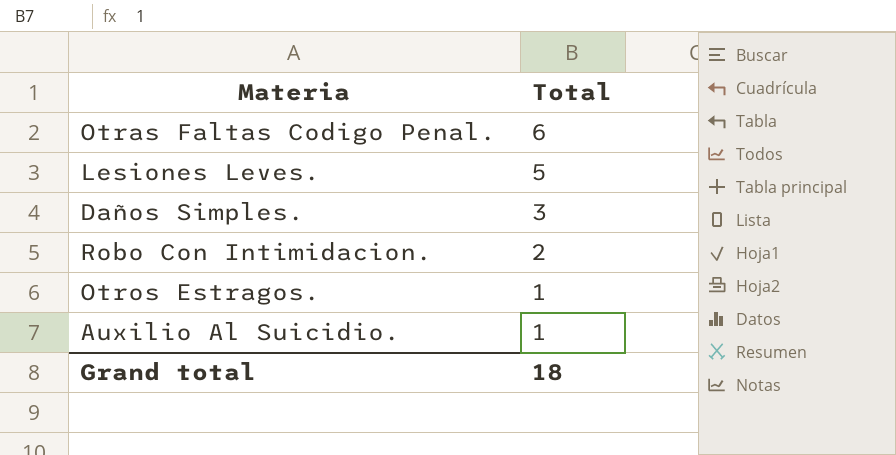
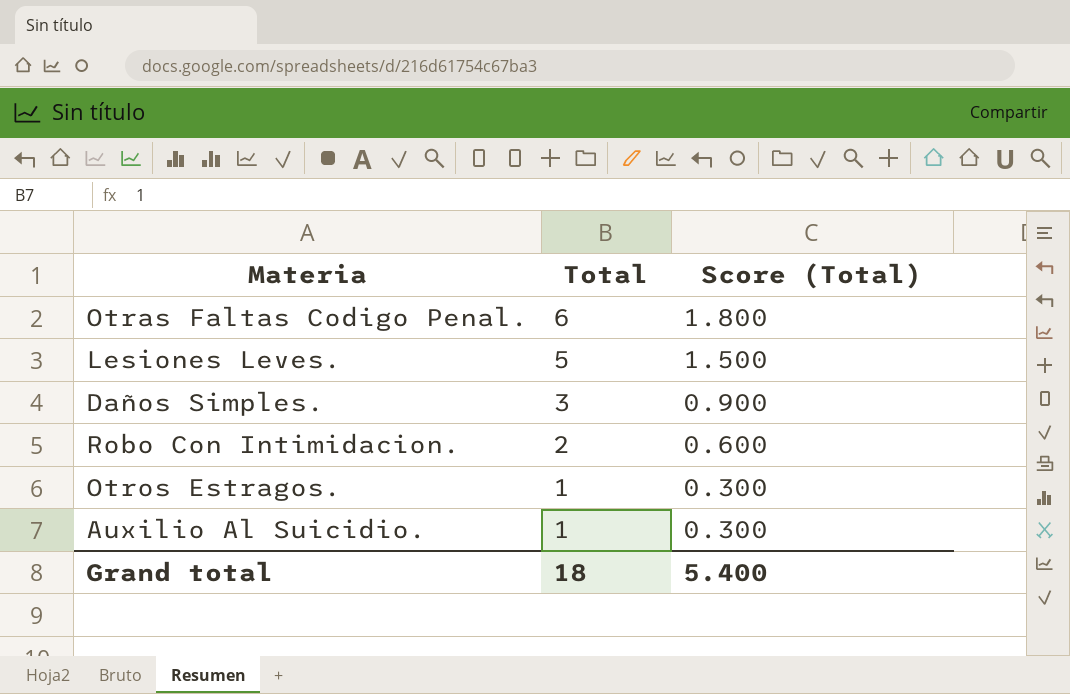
column Score (Total) | formula: none -> [Total] * 0.3

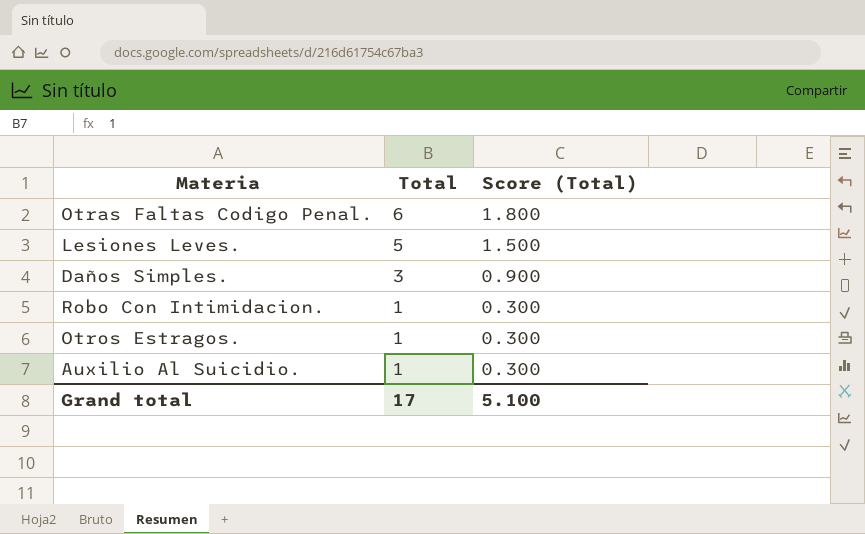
Robo Con Intimidacion. | Total: 2 -> 1
Robo Con Intimidacion. | Score (Total): 0.600 -> 0.300
Grand total | Total: 18 -> 17
Grand total | Score (Total): 5.400 -> 5.100

